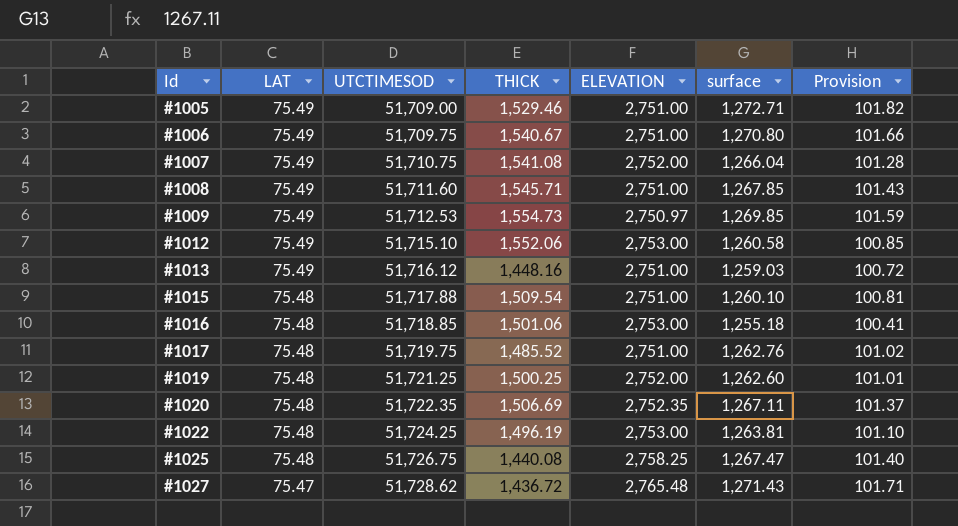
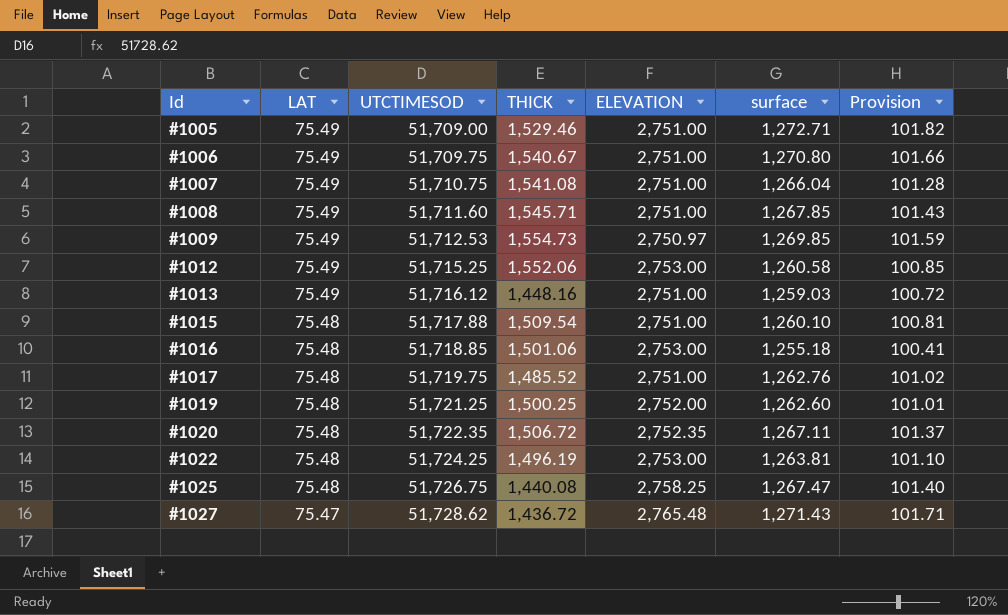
#1007 | ELEVATION: 2,752.00 -> 2,751.00
#1012 | UTCTIMESOD: 51,715.10 -> 51,715.25
#1020 | THICK: 1,506.69 -> 1,506.72

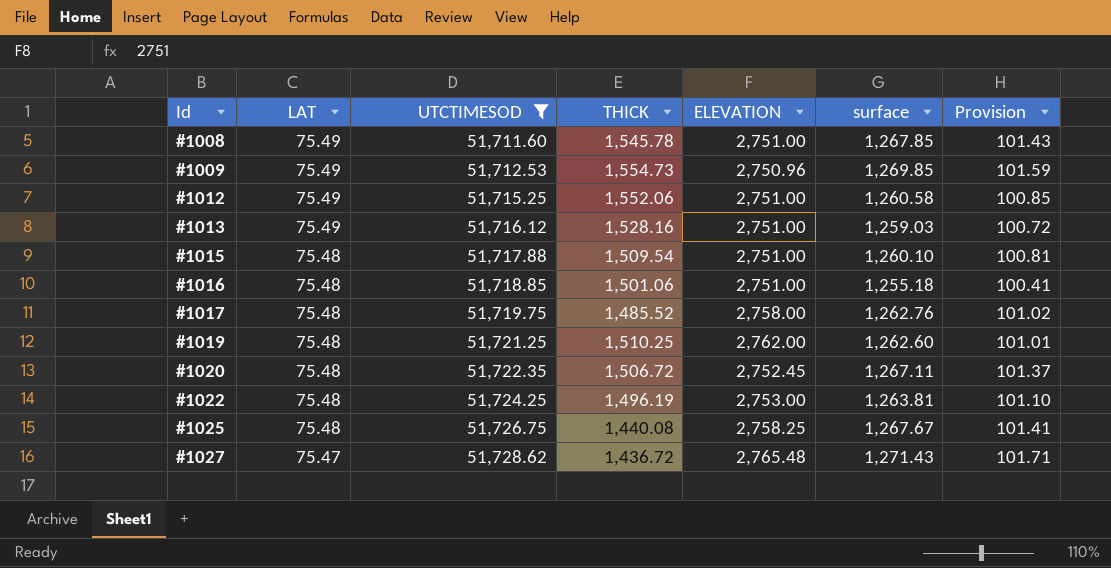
filter: none -> UTCTIMESOD >= 51,711.60
#1008 | THICK: 1,545.71 -> 1,545.78
#1009 | ELEVATION: 2,750.97 -> 2,750.96
#1012 | ELEVATION: 2,753.00 -> 2,751.00
#1013 | THICK: 1,448.16 -> 1,528.16
#1016 | ELEVATION: 2,753.00 -> 2,751.00
#1017 | ELEVATION: 2,751.00 -> 2,758.00
#1019 | THICK: 1,500.25 -> 1,510.25
#1019 | ELEVATION: 2,752.00 -> 2,762.00
#1020 | ELEVATION: 2,752.35 -> 2,752.45
#1025 | surface: 1,267.47 -> 1,267.67
#1025 | Provision: 101.40 -> 101.41

